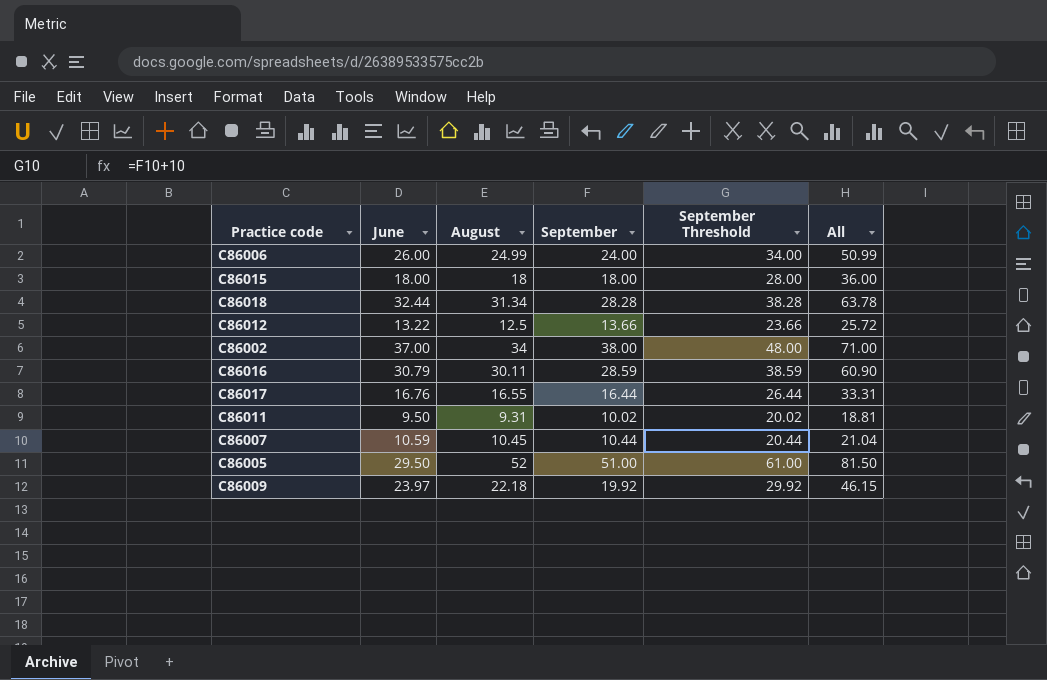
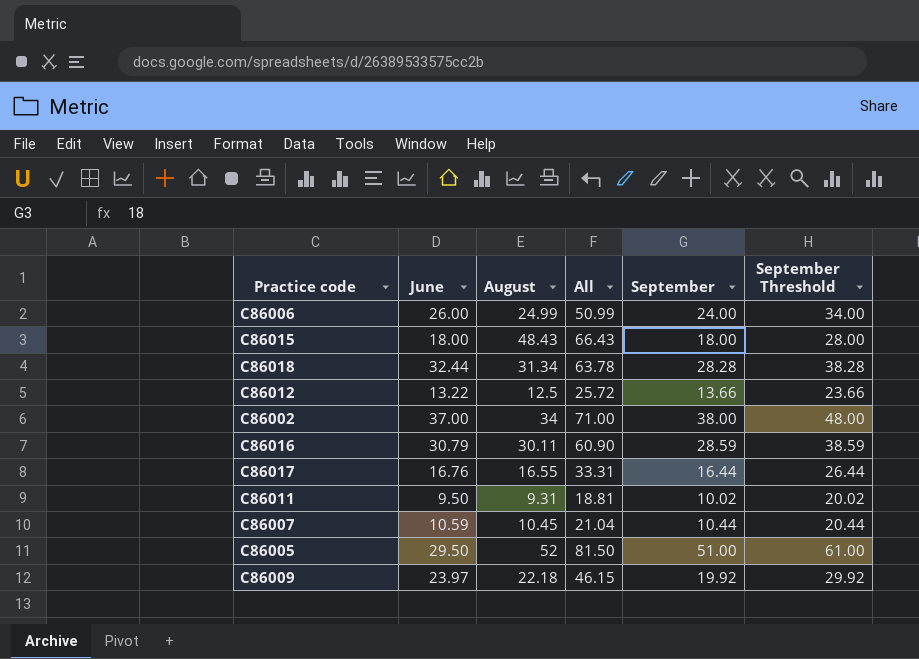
column All | position: 6 -> 4
C86015 | August: 18 -> 48.43
C86015 | All: 36.00 -> 66.43

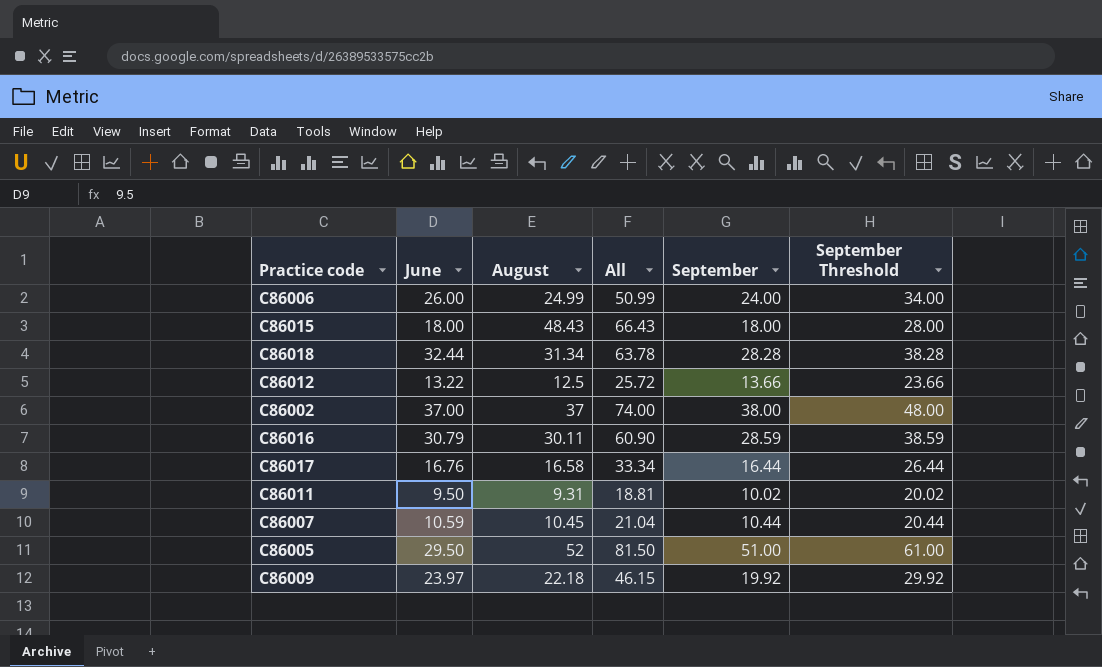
C86002 | August: 34 -> 37
C86002 | All: 71.00 -> 74.00
C86017 | August: 16.55 -> 16.58
C86017 | All: 33.31 -> 33.34

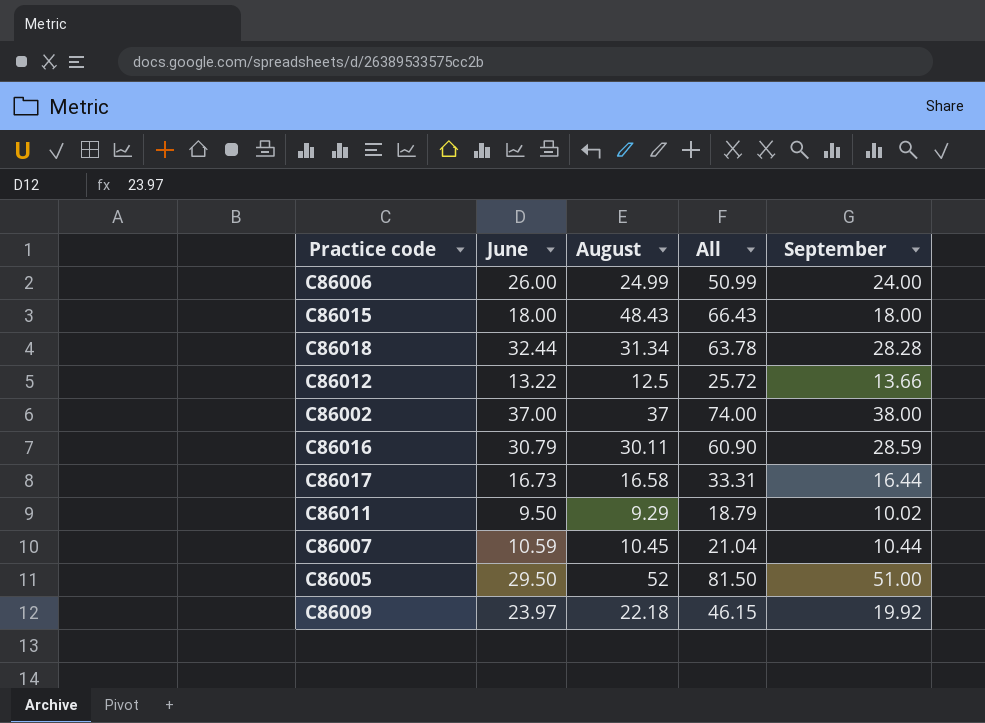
column September Threshold | formula: [September] + 10 -> none
C86017 | June: 16.76 -> 16.73
C86017 | All: 33.34 -> 33.31
C86011 | August: 9.31 -> 9.29
C86011 | All: 18.81 -> 18.79

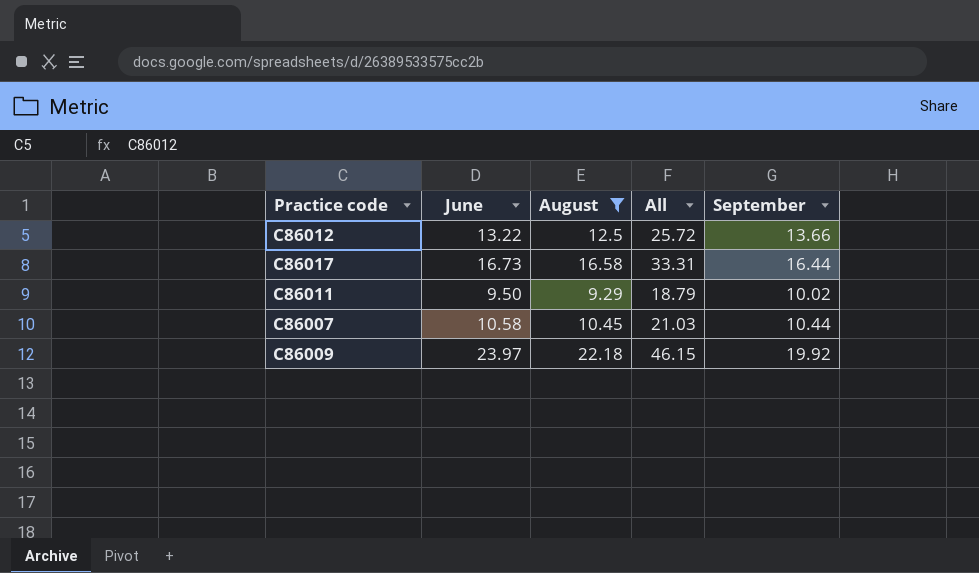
filter: none -> August <= 22.18
C86007 | June: 10.59 -> 10.58
C86007 | All: 21.04 -> 21.03

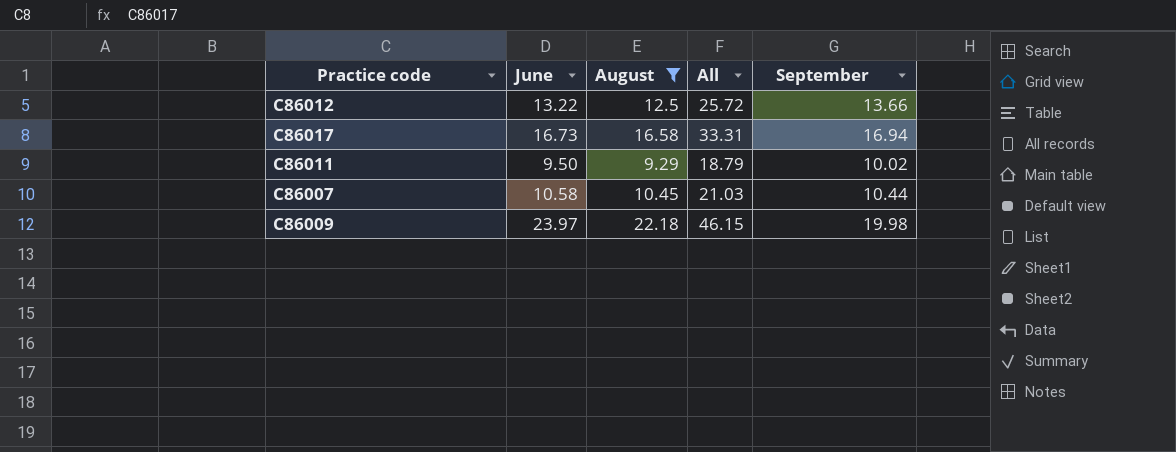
C86017 | September: 16.44 -> 16.94
C86009 | September: 19.92 -> 19.98

